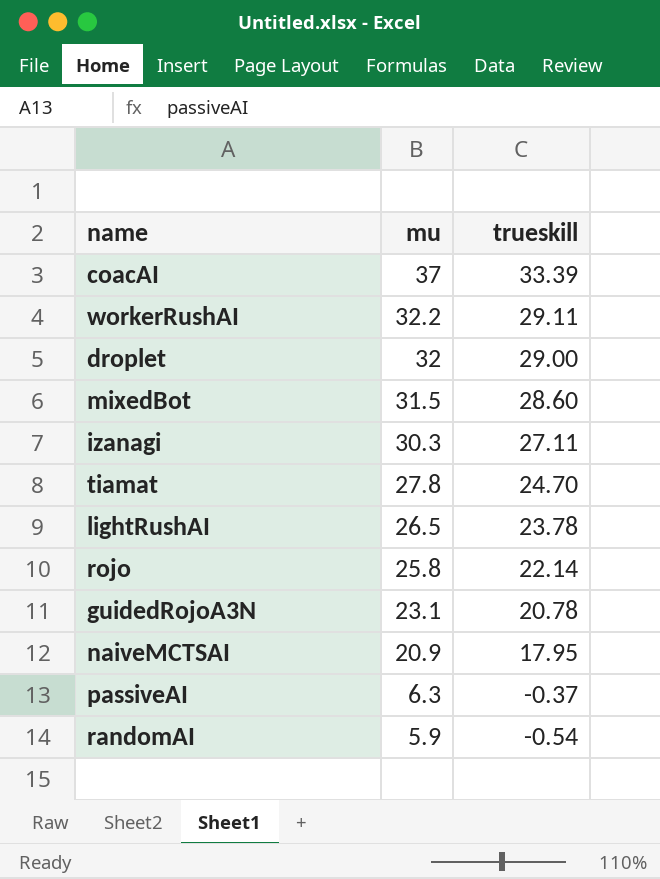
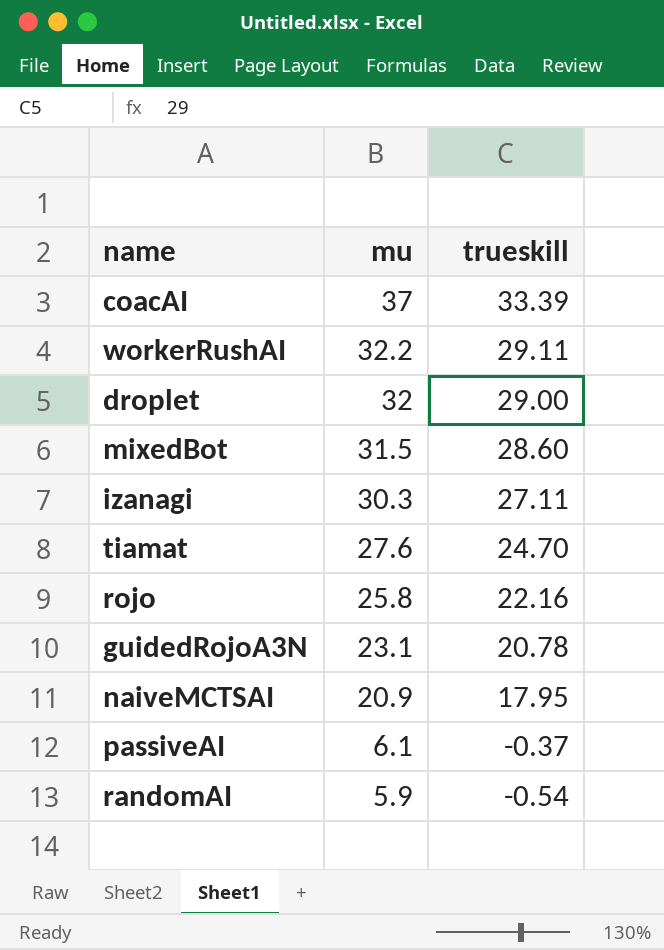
row lightRushAI: 26.5 | 23.78 -> none
tiamat | mu: 27.8 -> 27.6
rojo | trueskill: 22.14 -> 22.16
passiveAI | mu: 6.3 -> 6.1

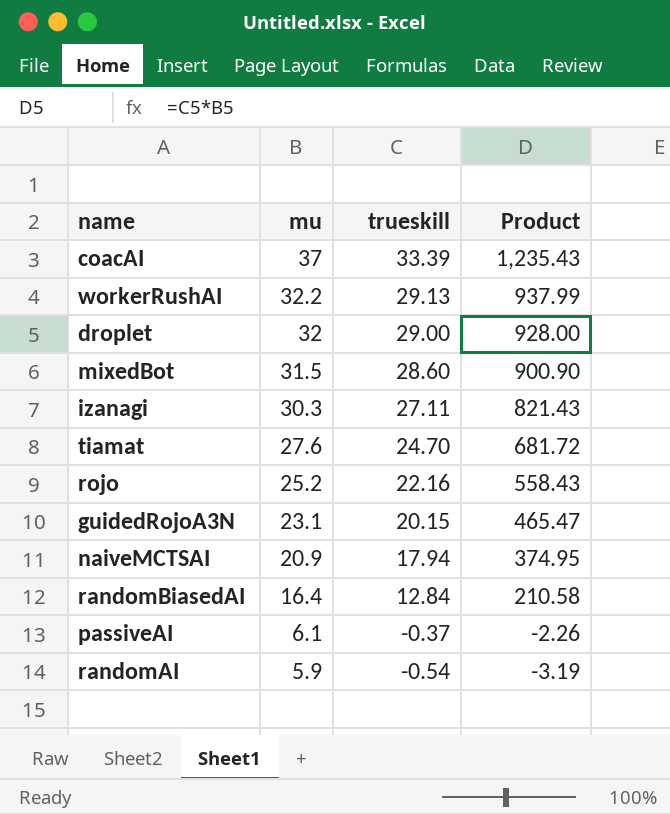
column Product | formula: none -> [mu] * [trueskill]
workerRushAI | trueskill: 29.11 -> 29.13
rojo | mu: 25.8 -> 25.2
guidedRojoA3N | trueskill: 20.78 -> 20.15
naiveMCTSAI | trueskill: 17.95 -> 17.94
row randomBiasedAI: none -> 16.4 | 12.84 | 210.58

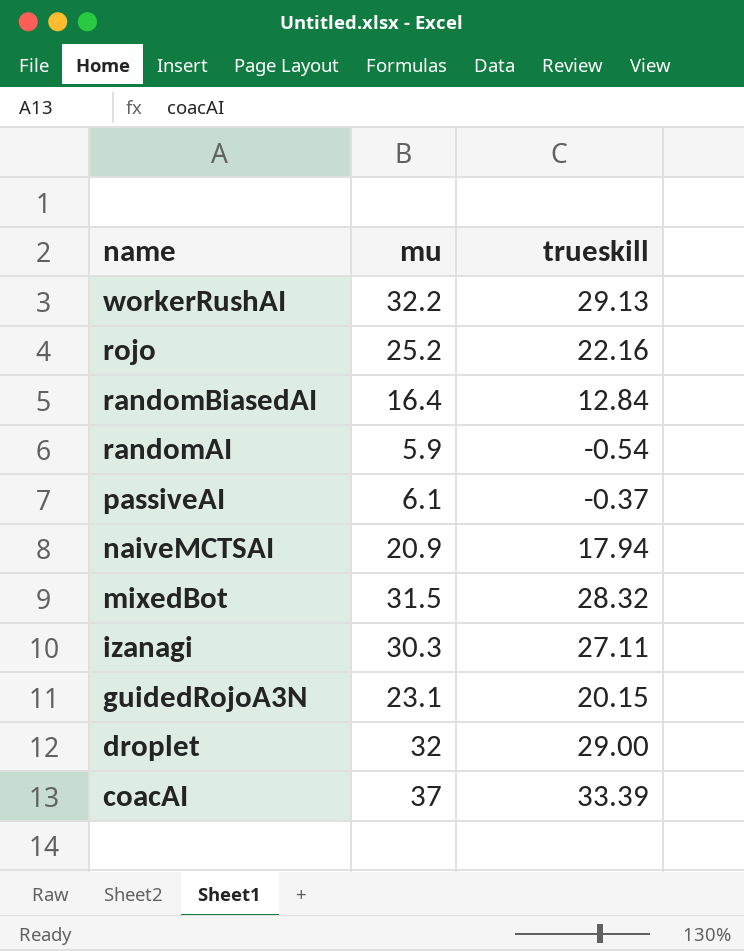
row order: mu descending -> name descending
column Product | formula: [mu] * [trueskill] -> none
row tiamat: 27.6 | 24.70 | 681.72 -> none
mixedBot | trueskill: 28.60 -> 28.32

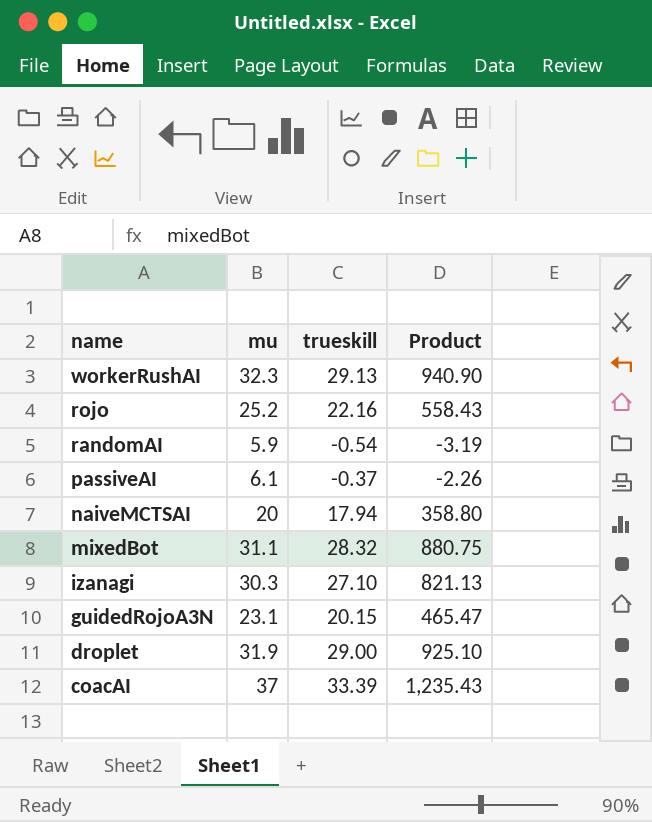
column Product | formula: none -> [mu] * [trueskill]
row randomBiasedAI: 16.4 | 12.84 -> none
workerRushAI | mu: 32.2 -> 32.3
naiveMCTSAI | mu: 20.9 -> 20
mixedBot | mu: 31.5 -> 31.1
izanagi | trueskill: 27.11 -> 27.10
droplet | mu: 32 -> 31.9

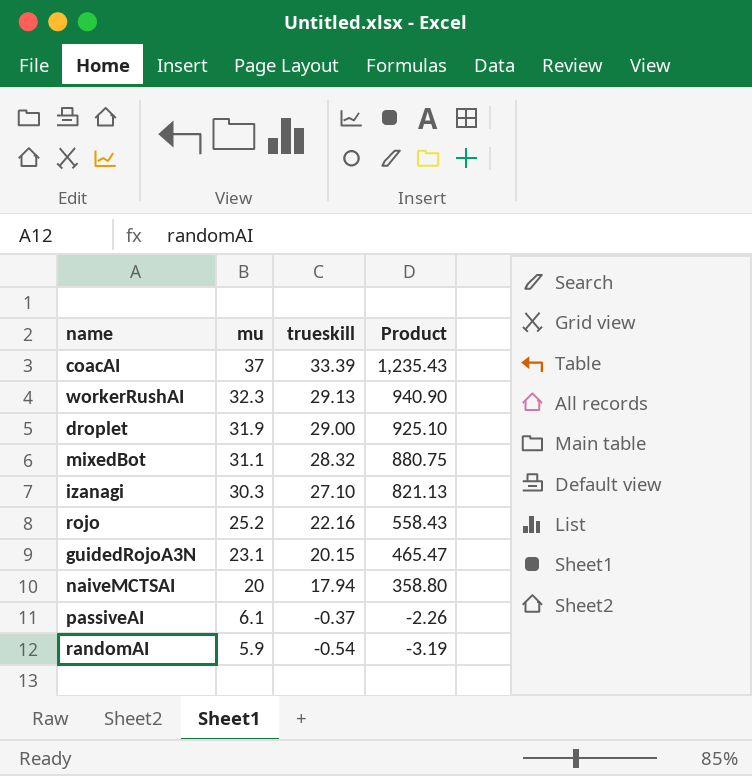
row order: name descending -> mu descending

